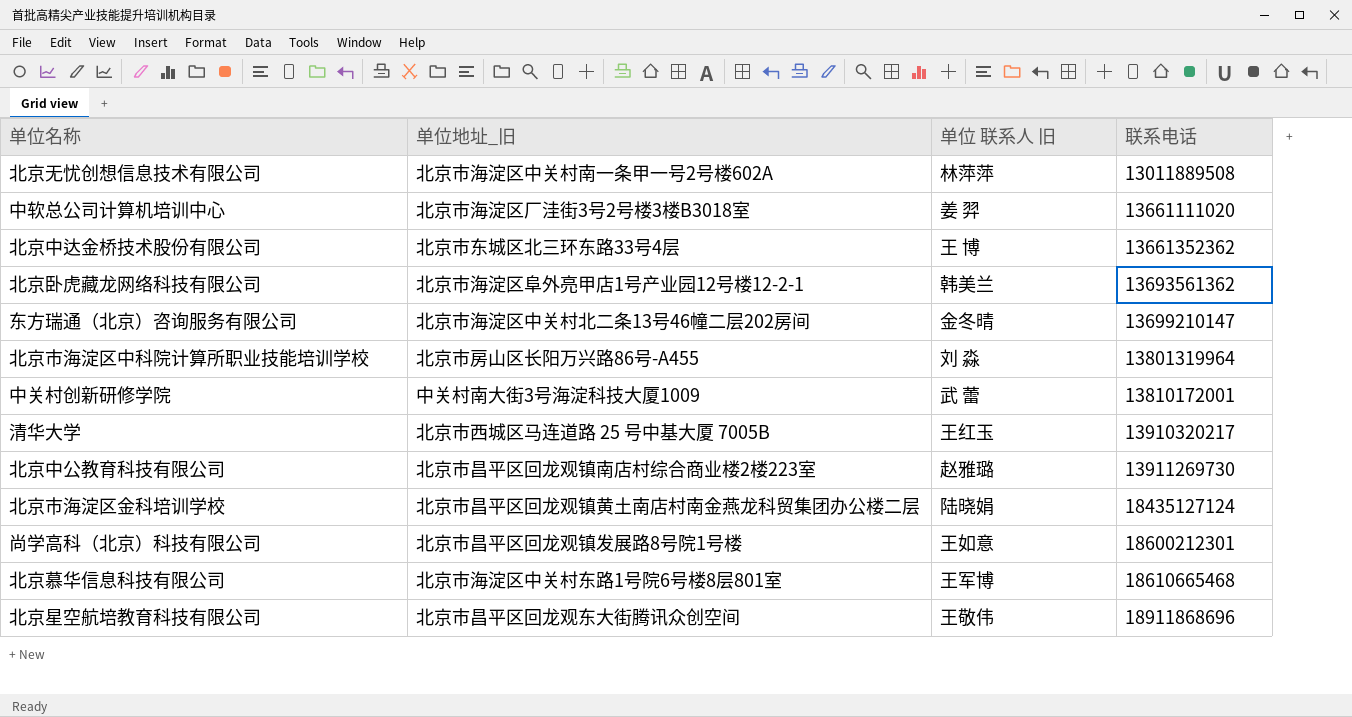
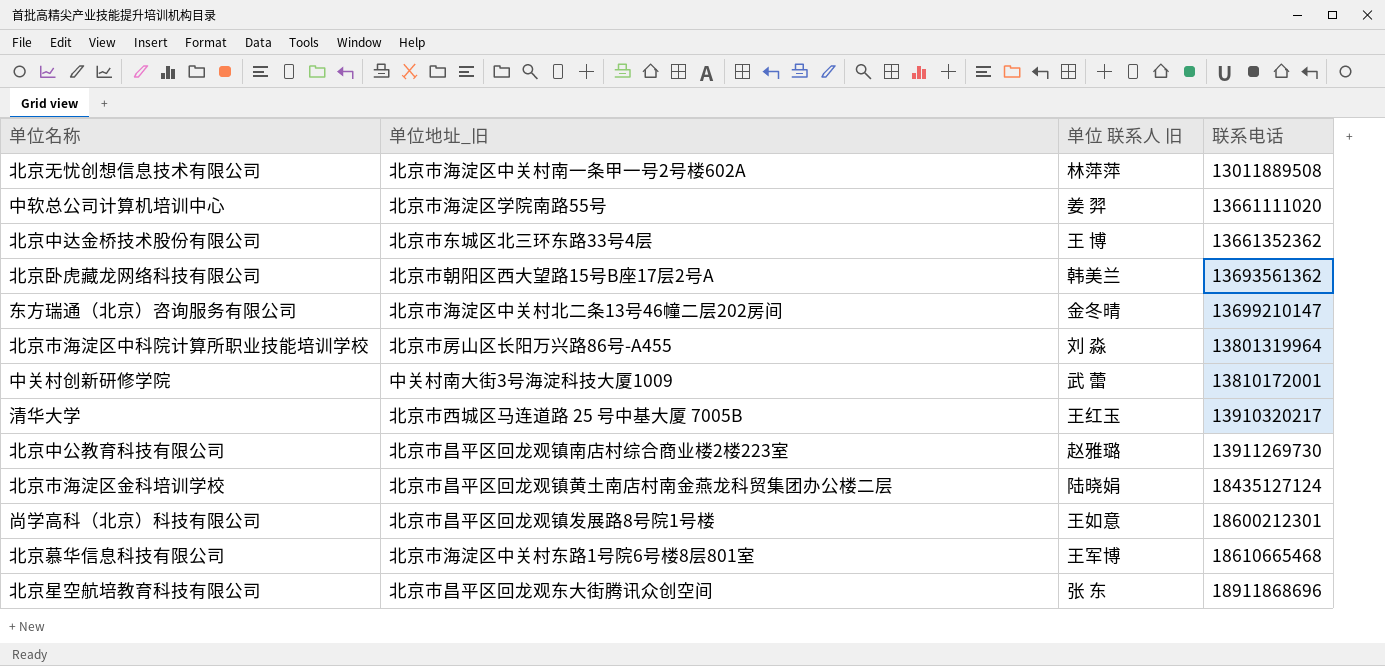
中软总公司计算机培训中心 | 单位地址_旧: 北京市海淀区厂洼街3号2号楼3楼B3018室 -> 北京市海淀区学院南路55号
北京卧虎藏龙网络科技有限公司 | 单位地址_旧: 北京市海淀区阜外亮甲店1号产业园12号楼12-2-1 -> 北京市朝阳区西大望路15号B座17层2号A
北京星空航培教育科技有限公司 | 单位 联系人 旧: 王敬伟 -> 张 东

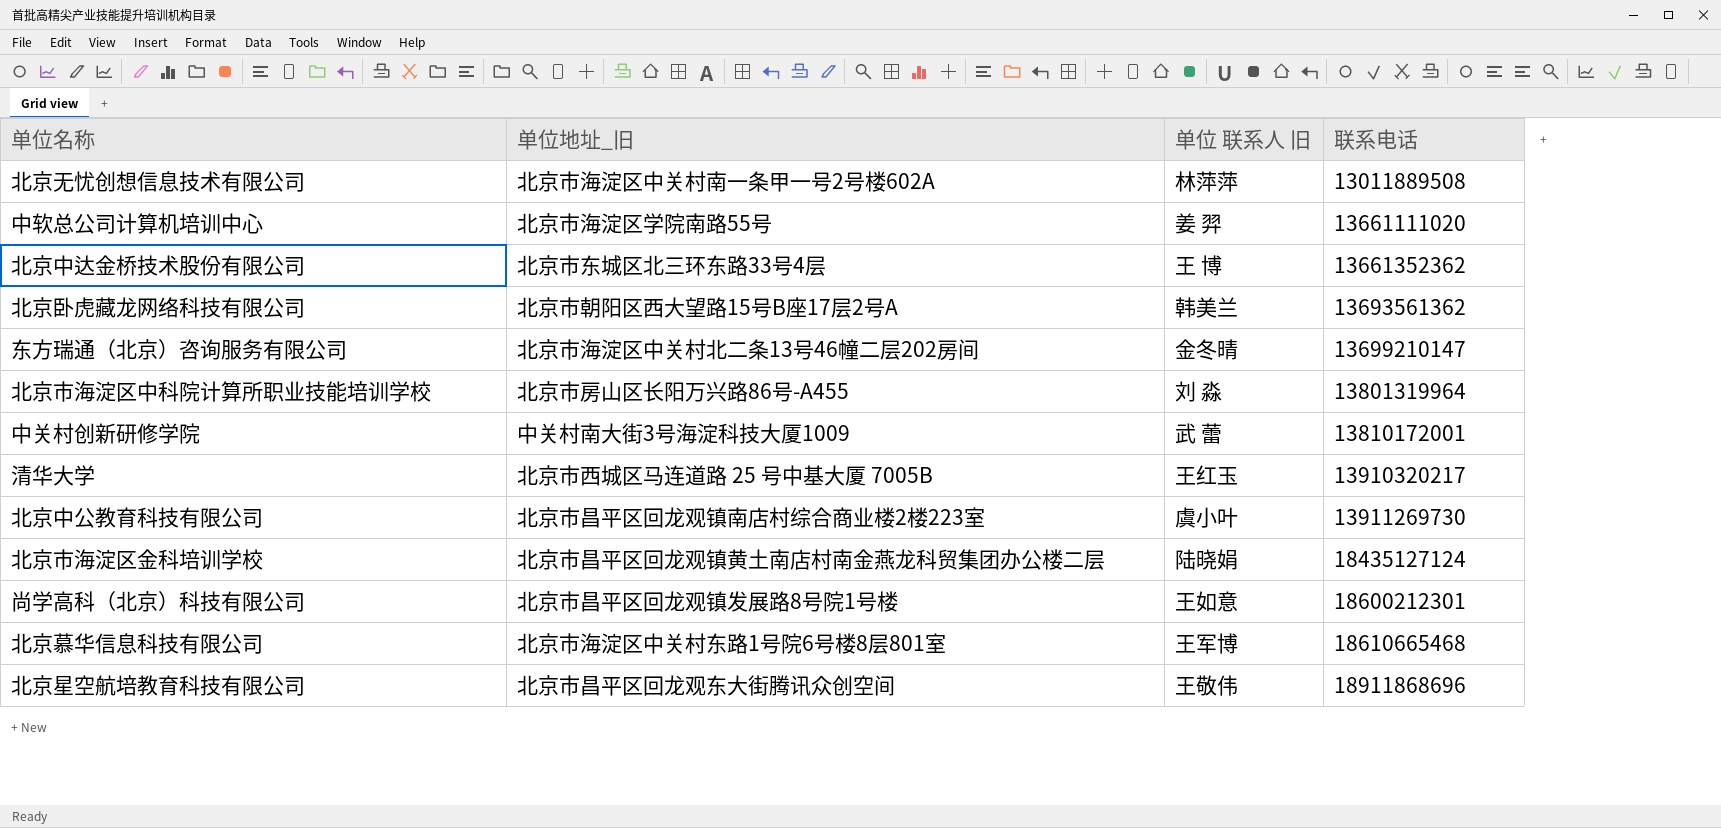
北京中公教育科技有限公司 | 单位 联系人 旧: 赵雅璐 -> 虞小叶
北京星空航培教育科技有限公司 | 单位 联系人 旧: 张 东 -> 王敬伟

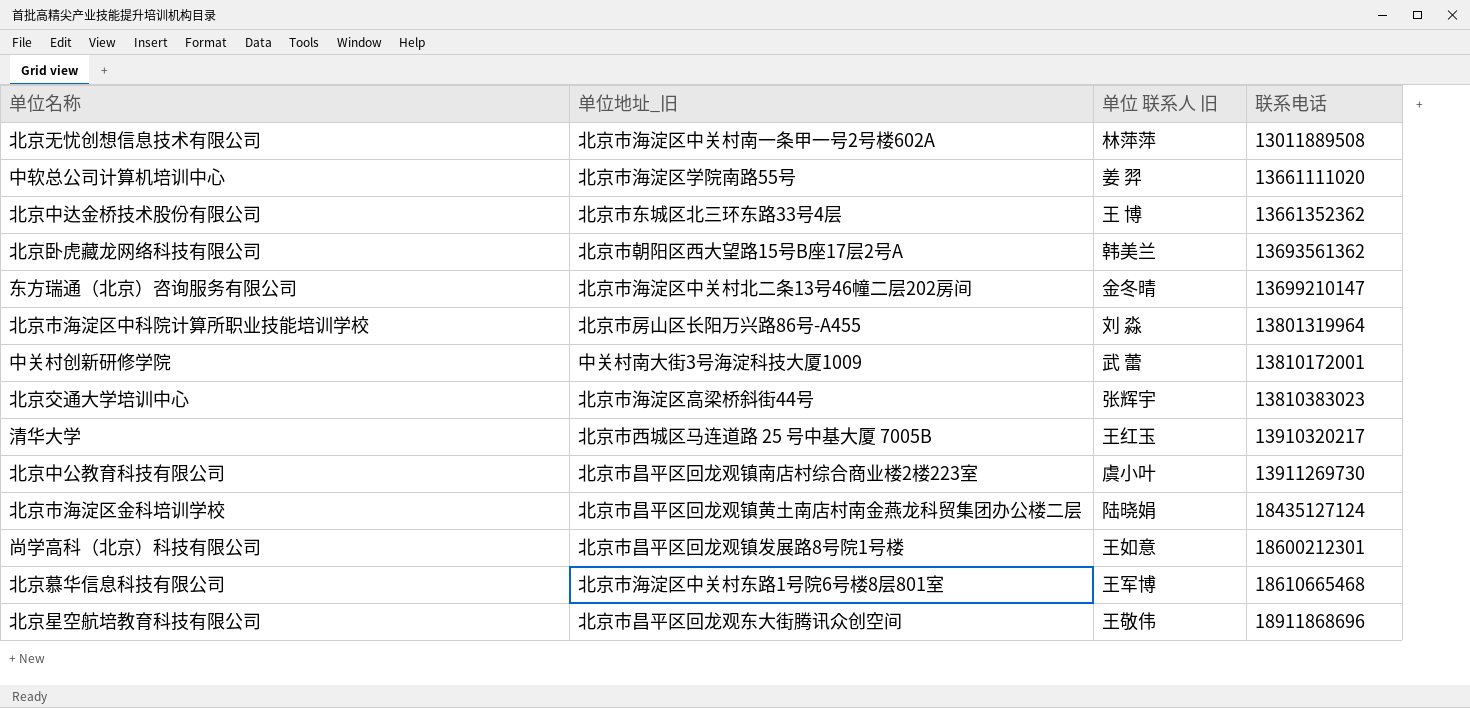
row 北京交通大学培训中心: none -> 北京市海淀区高梁桥斜街44号 | 张辉宇 | 13810383023

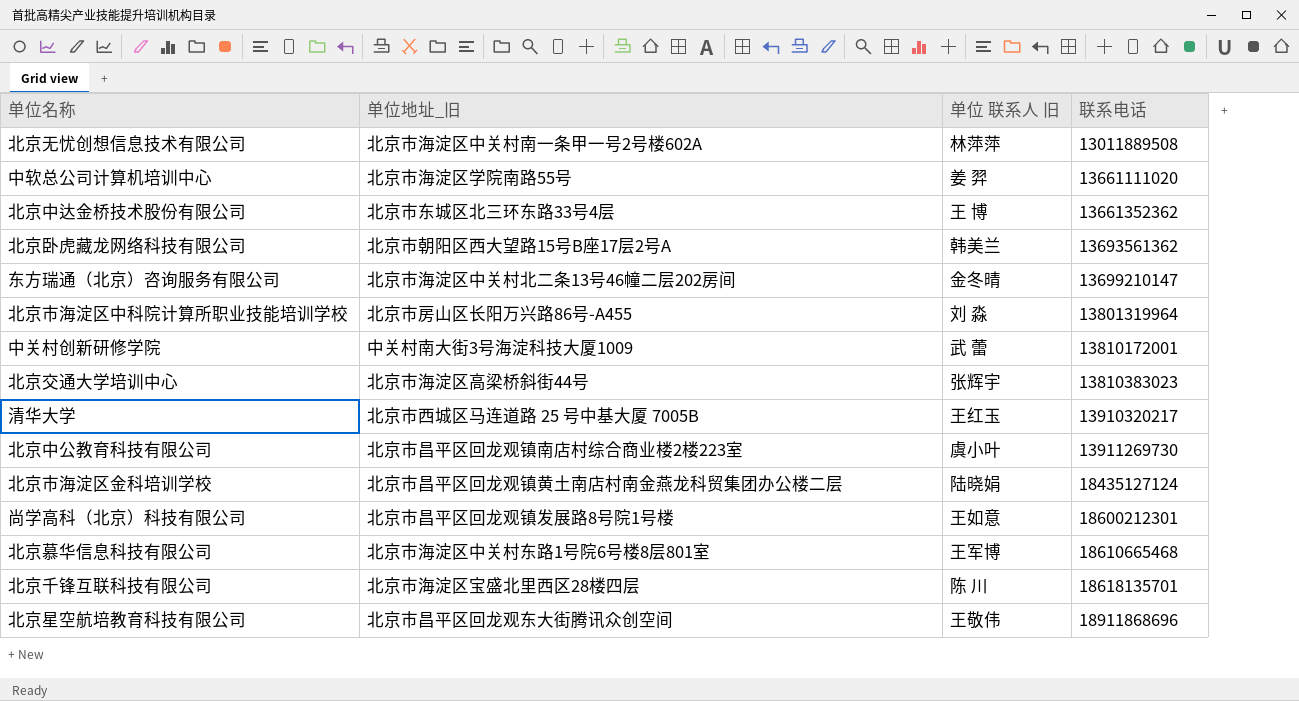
row 北京千锋互联科技有限公司: none -> 北京市海淀区宝盛北里西区28楼四层 | 陈 川 | 18618135701

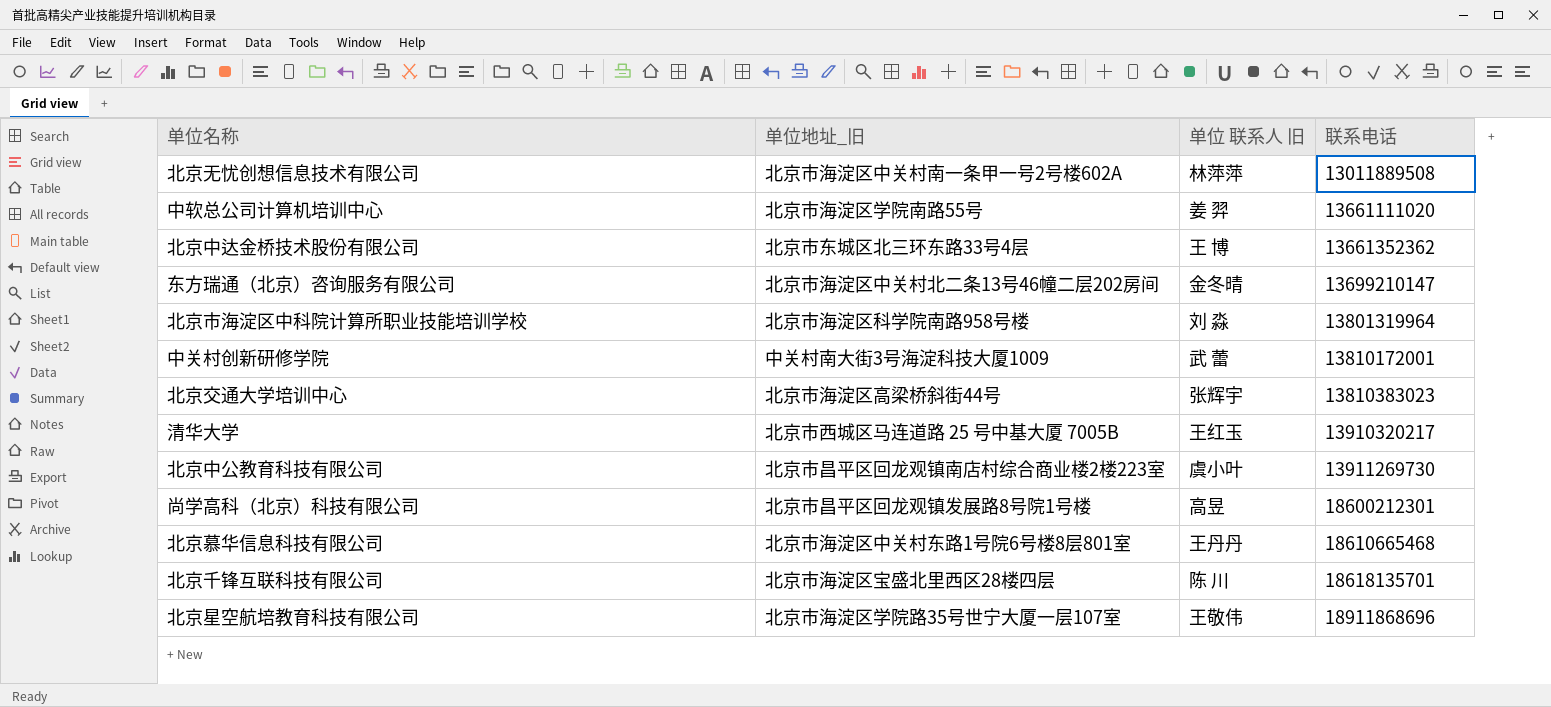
row 北京卧虎藏龙网络科技有限公司: 北京市朝阳区西大望路15号B座17层2号A | 韩美兰 | 13693561362 -> none
row 北京市海淀区金科培训学校: 北京市昌平区回龙观镇黄土南店村南金燕龙科贸集团办公楼二层 | 陆晓娟 | 18435127124 -> none
北京市海淀区中科院计算所职业技能培训学校 | 单位地址_旧: 北京市房山区长阳万兴路86号-A455 -> 北京市海淀区科学院南路958号楼
尚学高科（北京）科技有限公司 | 单位 联系人 旧: 王如意 -> 高昱
北京慕华信息科技有限公司 | 单位 联系人 旧: 王军博 -> 王丹丹
北京星空航培教育科技有限公司 | 单位地址_旧: 北京市昌平区回龙观东大街腾讯众创空间 -> 北京市海淀区学院路35号世宁大厦一层107室

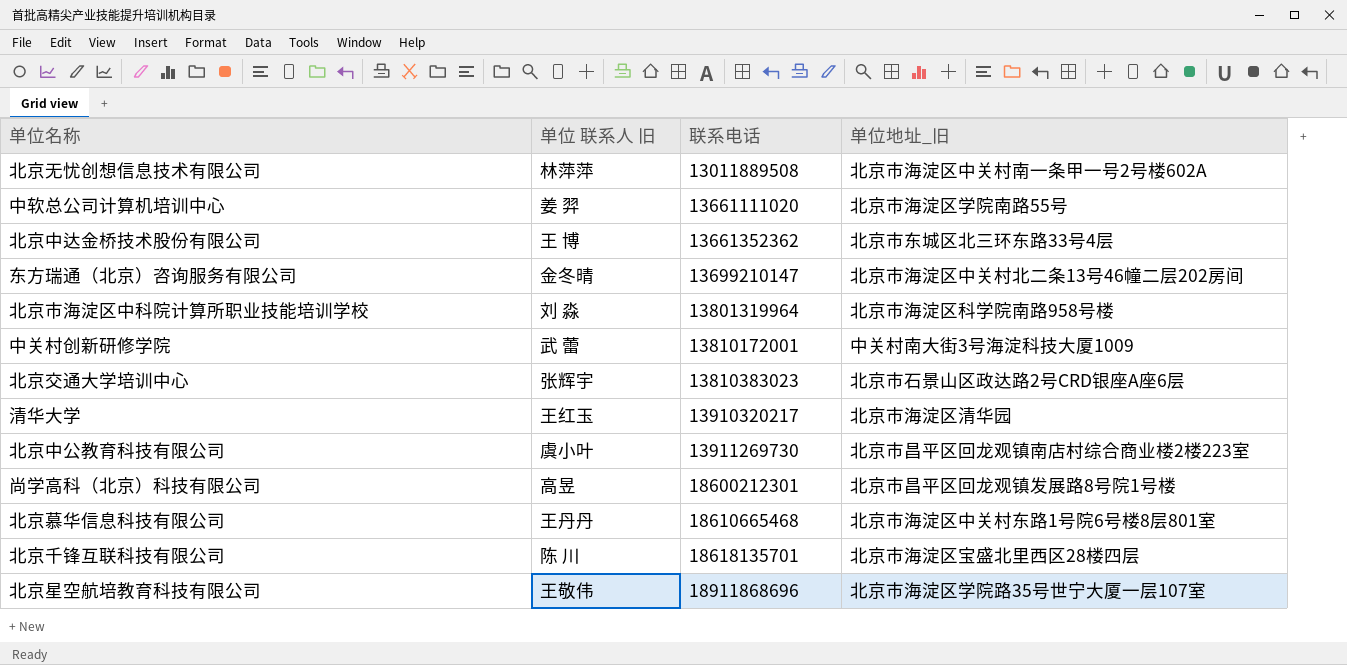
column 单位地址_旧 | position: 2 -> 4
北京交通大学培训中心 | 单位地址_旧: 北京市海淀区高梁桥斜街44号 -> 北京市石景山区政达路2号CRD银座A座6层
清华大学 | 单位地址_旧: 北京市西城区马连道路 25 号中基大厦 7005B -> 北京市海淀区清华园

